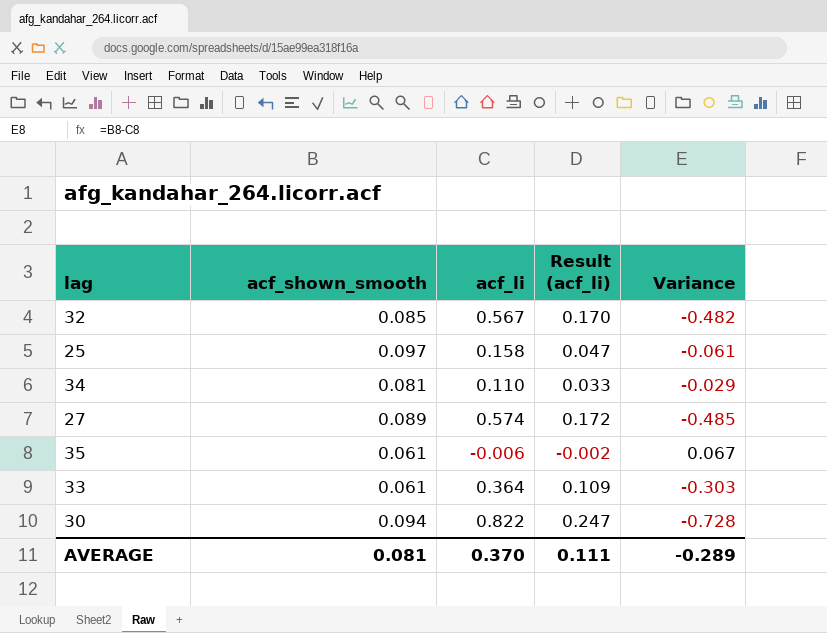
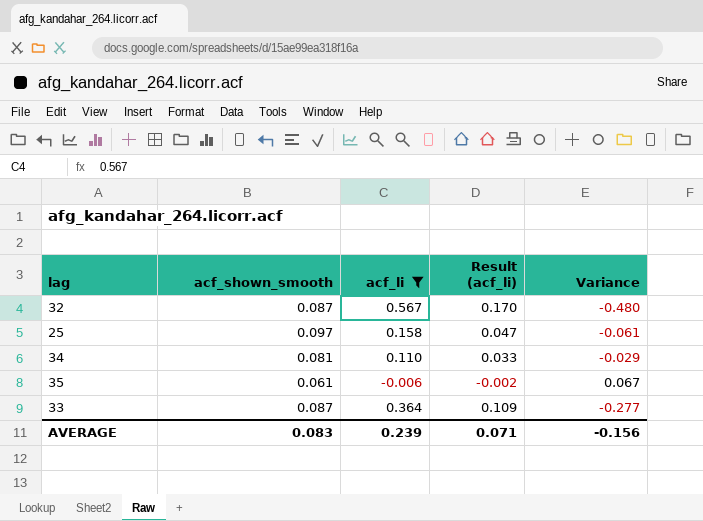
filter: none -> acf_li <= 0.567
32 | acf_shown_smooth: 0.085 -> 0.087
32 | Variance: -0.482 -> -0.480
33 | acf_shown_smooth: 0.061 -> 0.087
33 | Variance: -0.303 -> -0.277
AVERAGE | acf_shown_smooth: 0.081 -> 0.083
AVERAGE | acf_li: 0.370 -> 0.239
AVERAGE | Result (acf_li): 0.111 -> 0.071
AVERAGE | Variance: -0.289 -> -0.156

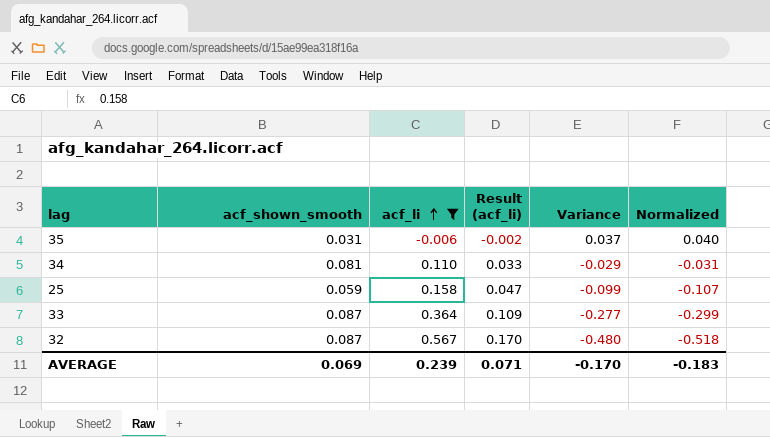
row order: none -> acf_li ascending
column Normalized | formula: none -> [Variance] * 1.08
35 | acf_shown_smooth: 0.061 -> 0.031
35 | Variance: 0.067 -> 0.037
25 | acf_shown_smooth: 0.097 -> 0.059
25 | Variance: -0.061 -> -0.099
AVERAGE | acf_shown_smooth: 0.083 -> 0.069
AVERAGE | Variance: -0.156 -> -0.170

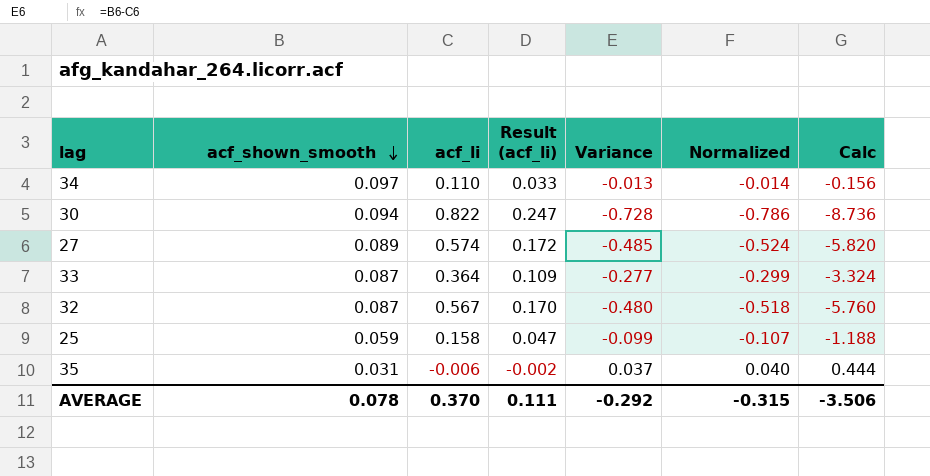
filter: acf_li <= 0.567 -> none
row order: acf_li ascending -> acf_shown_smooth descending
column Calc | formula: none -> [Variance] * 12
34 | acf_shown_smooth: 0.081 -> 0.097
34 | Variance: -0.029 -> -0.013
34 | Normalized: -0.031 -> -0.014
AVERAGE | acf_shown_smooth: 0.069 -> 0.078
AVERAGE | acf_li: 0.239 -> 0.370
AVERAGE | Result (acf_li): 0.071 -> 0.111
AVERAGE | Variance: -0.170 -> -0.292
AVERAGE | Normalized: -0.183 -> -0.315

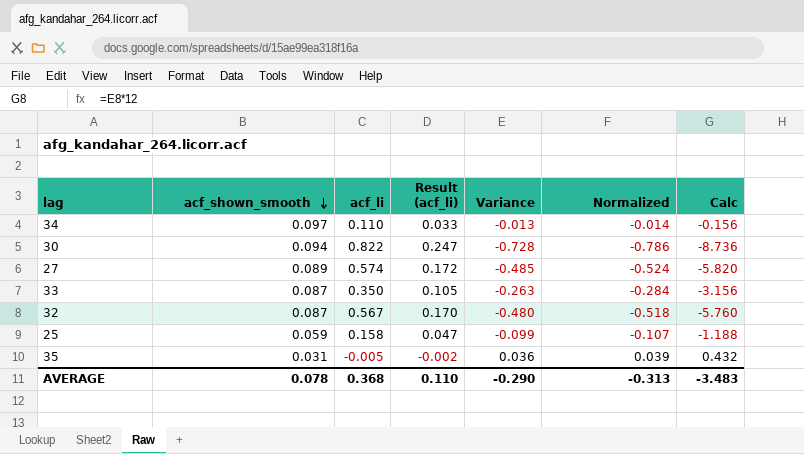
33 | acf_li: 0.364 -> 0.350
33 | Result (acf_li): 0.109 -> 0.105
33 | Variance: -0.277 -> -0.263
33 | Normalized: -0.299 -> -0.284
33 | Calc: -3.324 -> -3.156
35 | acf_li: -0.006 -> -0.005
35 | Variance: 0.037 -> 0.036
35 | Normalized: 0.040 -> 0.039
35 | Calc: 0.444 -> 0.432
AVERAGE | acf_li: 0.370 -> 0.368
AVERAGE | Result (acf_li): 0.111 -> 0.110
AVERAGE | Variance: -0.292 -> -0.290
AVERAGE | Normalized: -0.315 -> -0.313
AVERAGE | Calc: -3.506 -> -3.483

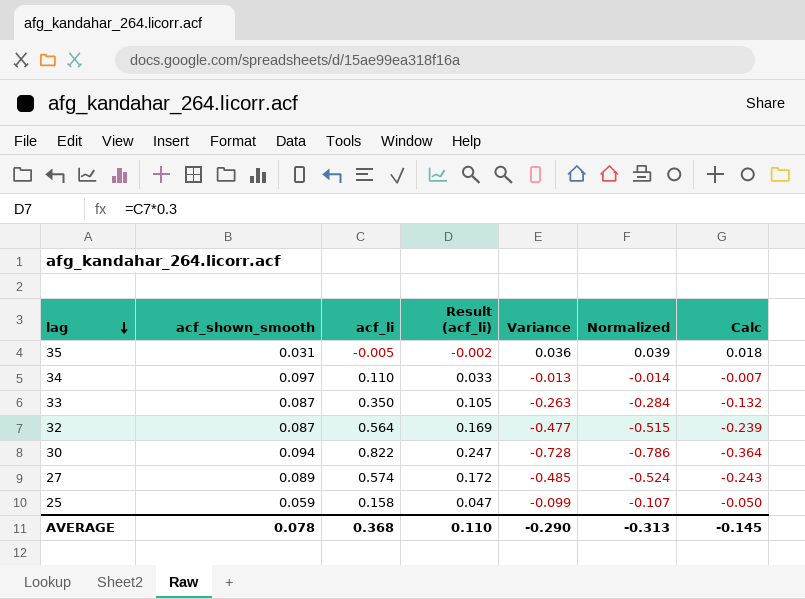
row order: acf_shown_smooth descending -> lag descending
column Calc | formula: [Variance] * 12 -> [Variance] * 0.5
32 | acf_li: 0.567 -> 0.564
32 | Result (acf_li): 0.170 -> 0.169
32 | Variance: -0.480 -> -0.477
32 | Normalized: -0.518 -> -0.515
AVERAGE | Calc: -3.483 -> -0.145

